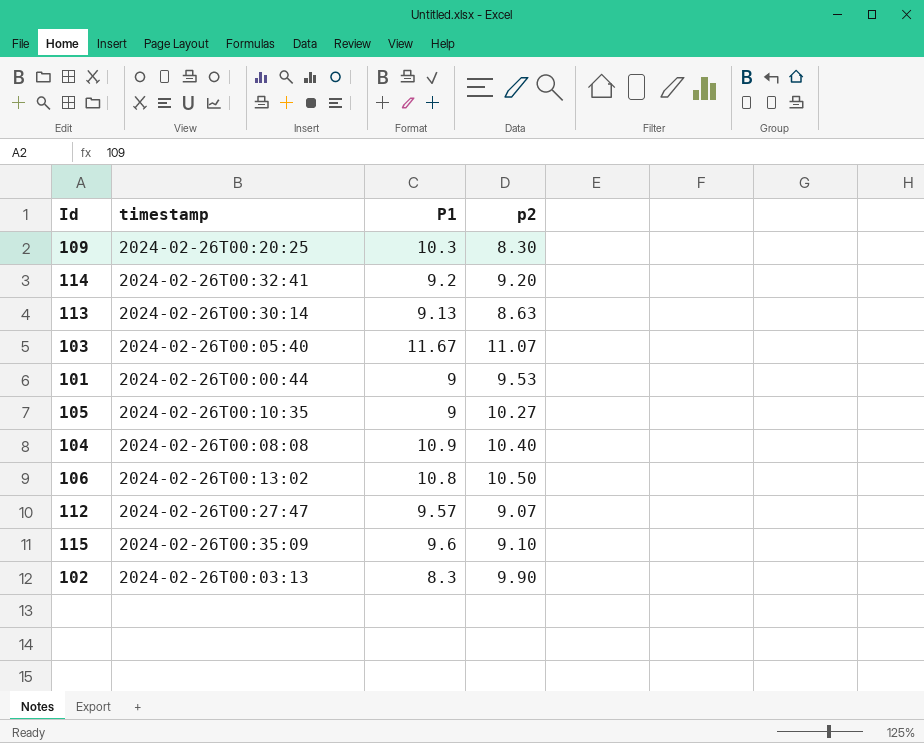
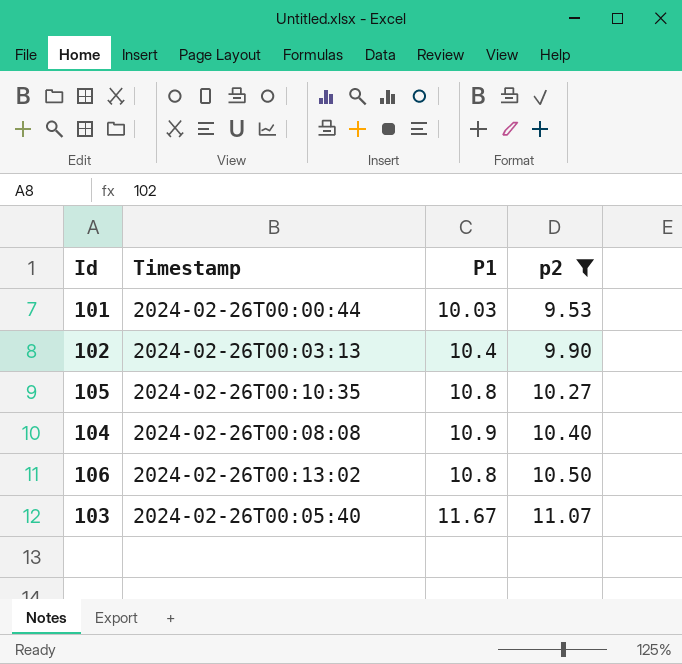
filter: none -> p2 >= 9.53
row order: none -> p2 ascending
column name: timestamp -> Timestamp
101 | P1: 9 -> 10.03
102 | P1: 8.3 -> 10.4
105 | P1: 9 -> 10.8

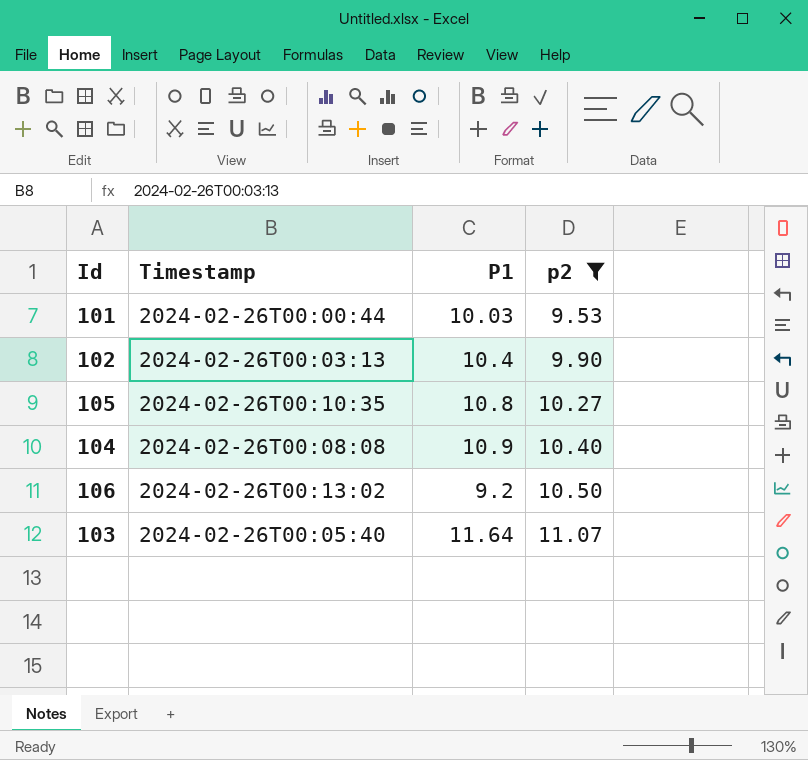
106 | P1: 10.8 -> 9.2
103 | P1: 11.67 -> 11.64

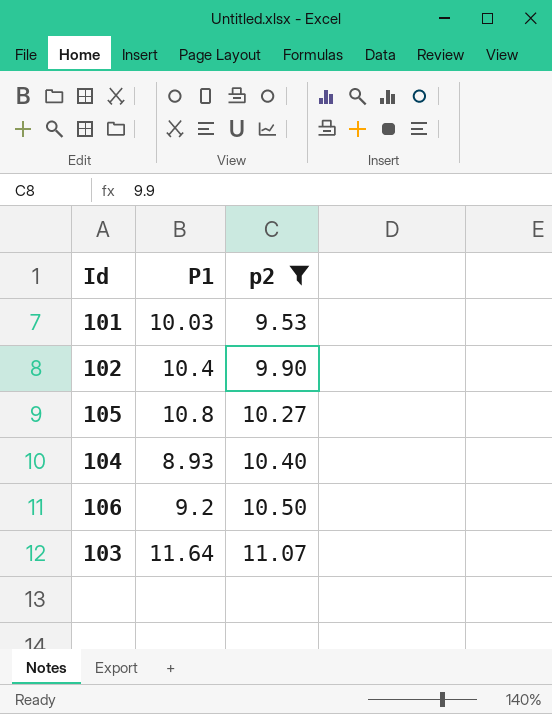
column Timestamp | position: 2 -> none
104 | P1: 10.9 -> 8.93

